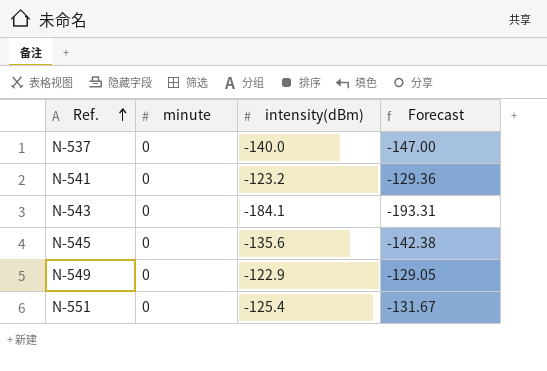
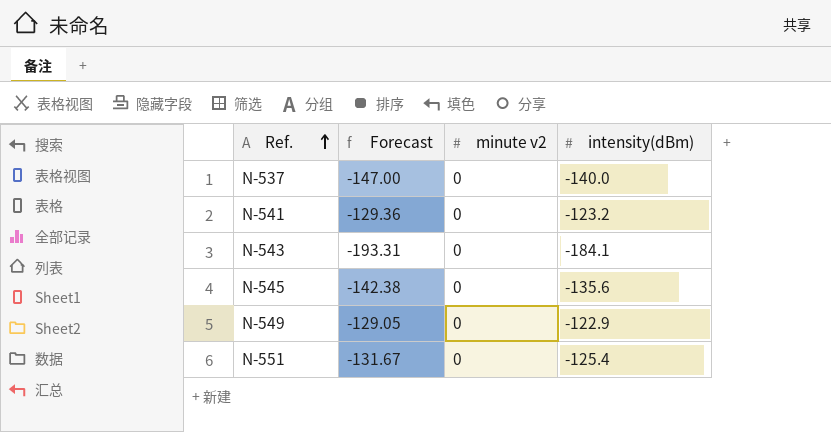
column Forecast | position: 4 -> 2
column name: minute -> minute v2

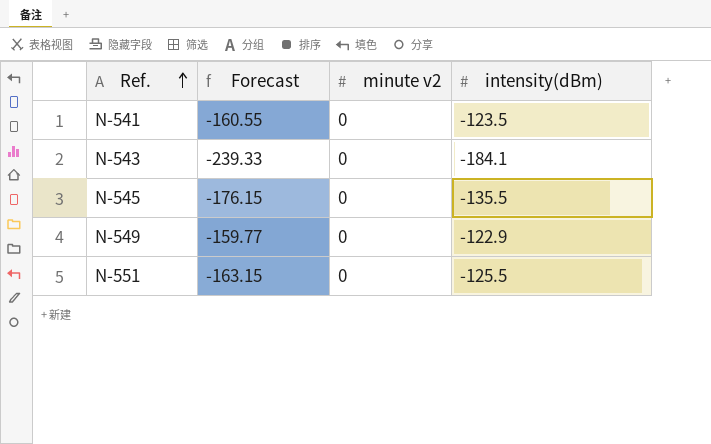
column Forecast | formula: [intensity(dBm)] * 1.05 -> [intensity(dBm)] * 1.3
row N-537: -147.00 | 0 | -140.0 -> none
N-541 | intensity(dBm): -123.2 -> -123.5
N-545 | intensity(dBm): -135.6 -> -135.5
N-551 | intensity(dBm): -125.4 -> -125.5

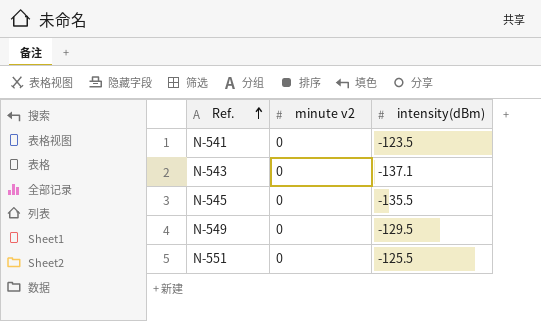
column Forecast | formula: [intensity(dBm)] * 1.3 -> none
N-543 | intensity(dBm): -184.1 -> -137.1
N-549 | intensity(dBm): -122.9 -> -129.5

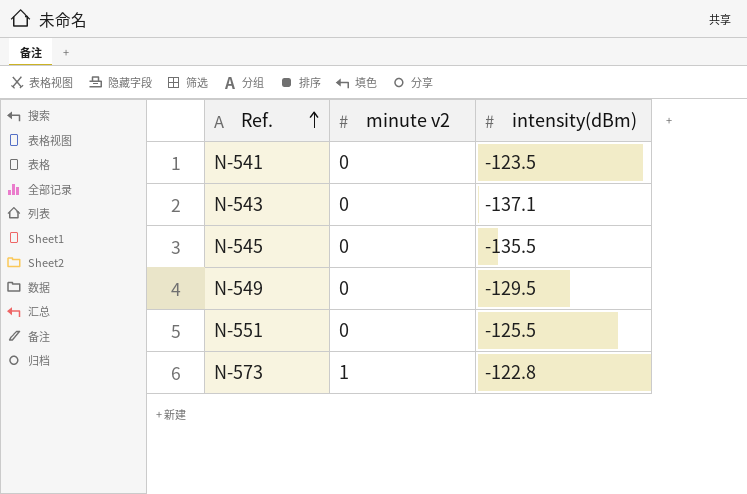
row N-573: none -> 1 | -122.8

